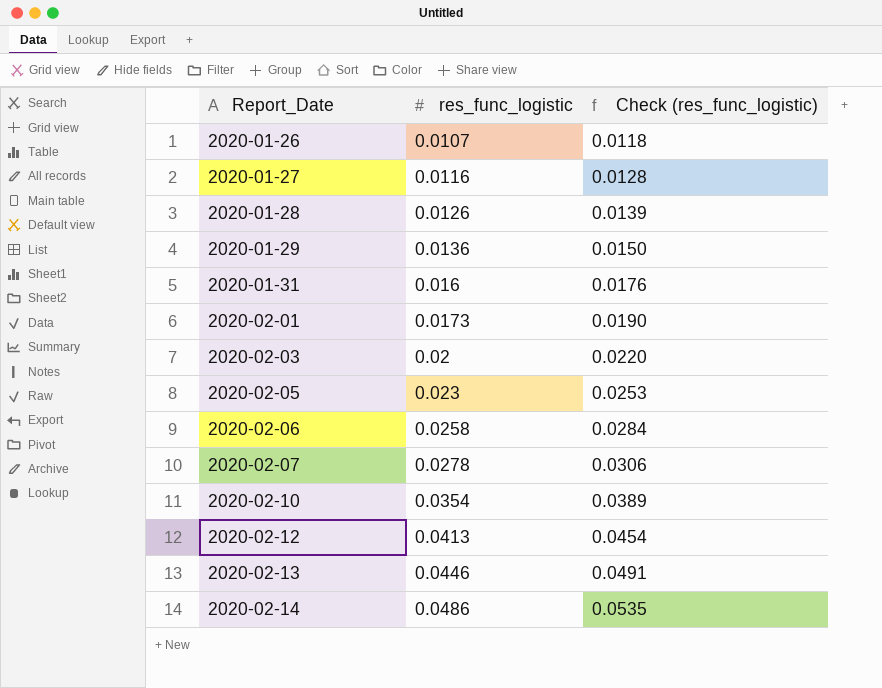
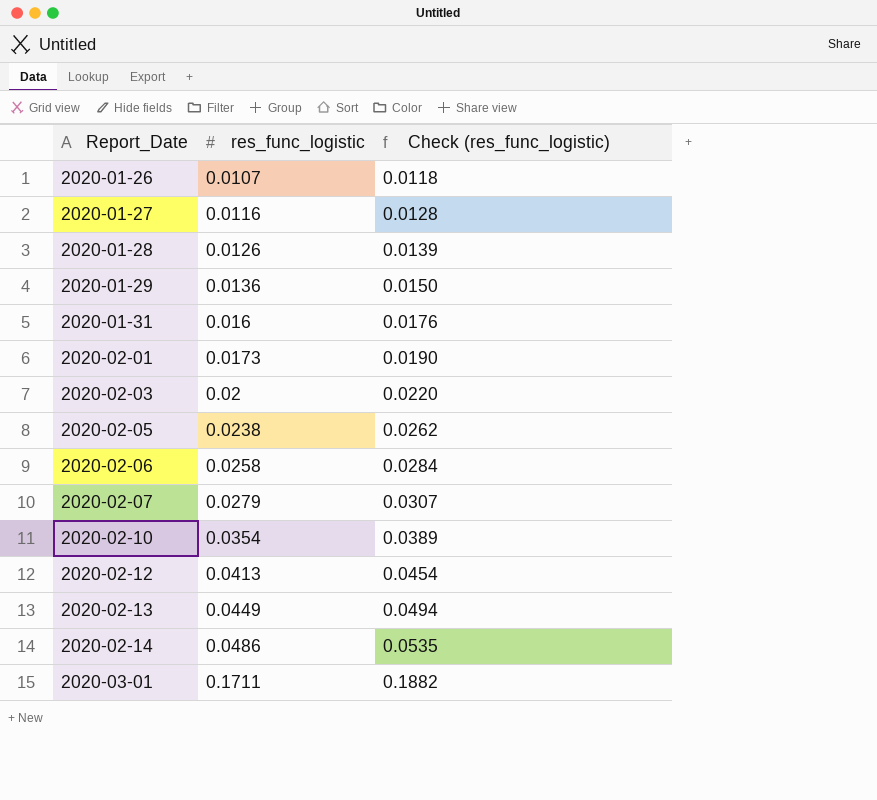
2020-02-05 | res_func_logistic: 0.023 -> 0.0238
2020-02-05 | Check (res_func_logistic): 0.0253 -> 0.0262
2020-02-07 | res_func_logistic: 0.0278 -> 0.0279
2020-02-07 | Check (res_func_logistic): 0.0306 -> 0.0307
2020-02-13 | res_func_logistic: 0.0446 -> 0.0449
2020-02-13 | Check (res_func_logistic): 0.0491 -> 0.0494
row 2020-03-01: none -> 0.1711 | 0.1882

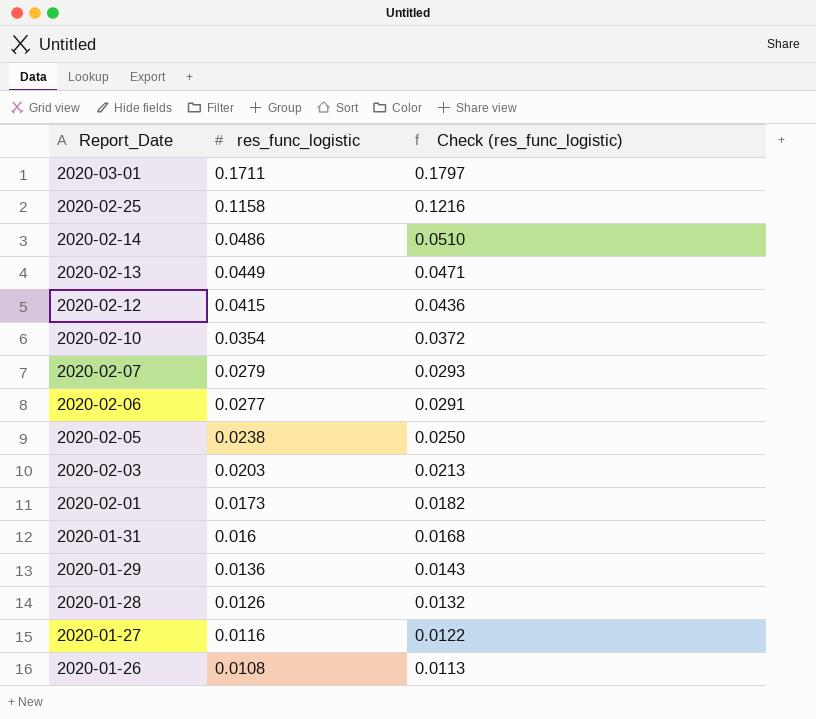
row order: Report_Date ascending -> Report_Date descending
column Check (res_func_logistic) | formula: [res_func_logistic] * 1.1 -> [res_func_logistic] * 1.05
row 2020-02-25: none -> 0.1158 | 0.1216
2020-02-12 | res_func_logistic: 0.0413 -> 0.0415
2020-02-06 | res_func_logistic: 0.0258 -> 0.0277
2020-02-03 | res_func_logistic: 0.02 -> 0.0203
2020-01-26 | res_func_logistic: 0.0107 -> 0.0108

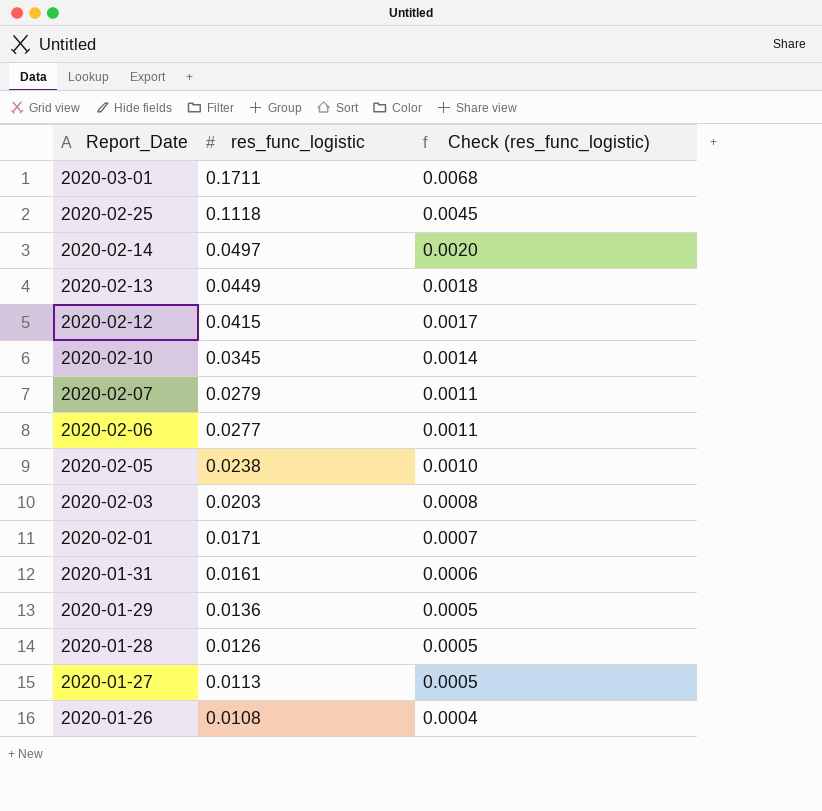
column Check (res_func_logistic) | formula: [res_func_logistic] * 1.05 -> [res_func_logistic] * 0.04
2020-02-25 | res_func_logistic: 0.1158 -> 0.1118
2020-02-14 | res_func_logistic: 0.0486 -> 0.0497
2020-02-10 | res_func_logistic: 0.0354 -> 0.0345
2020-02-01 | res_func_logistic: 0.0173 -> 0.0171
2020-01-31 | res_func_logistic: 0.016 -> 0.0161
2020-01-27 | res_func_logistic: 0.0116 -> 0.0113

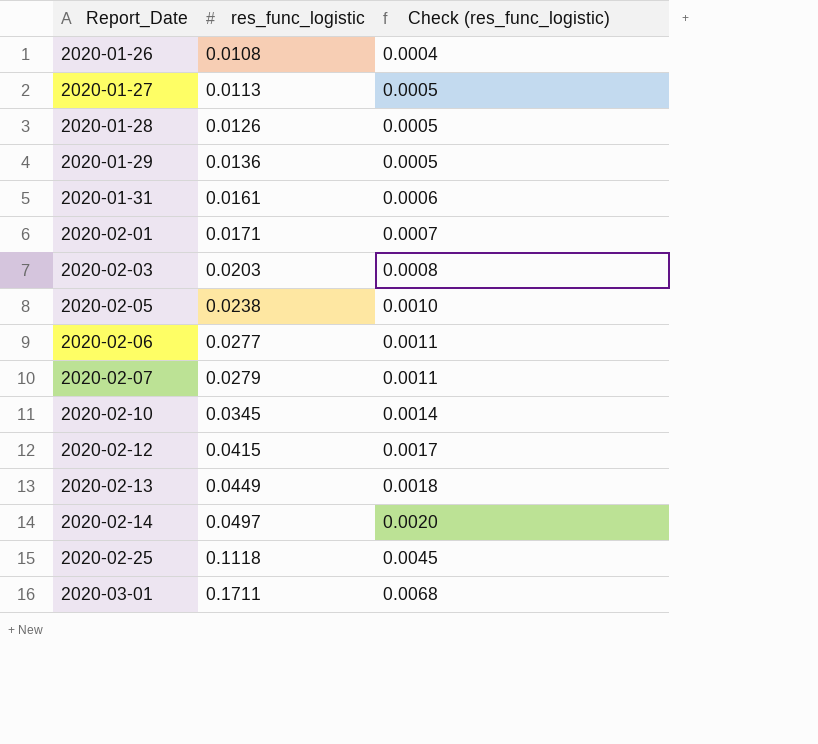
row order: Report_Date descending -> Report_Date ascending

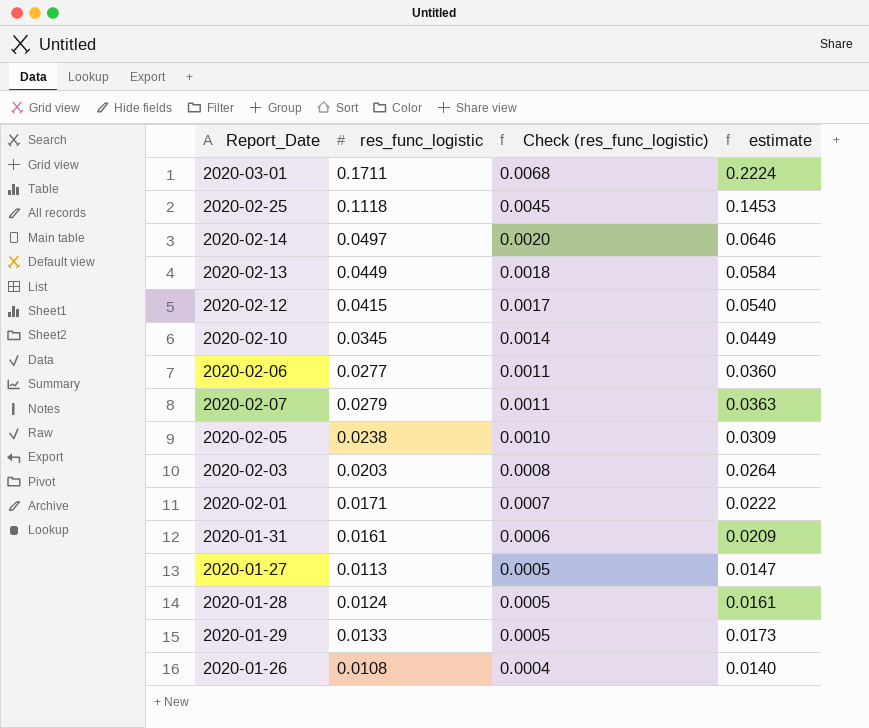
row order: Report_Date ascending -> Check (res_func_logistic) descending
column estimate | formula: none -> [res_func_logistic] * 1.3
2020-01-28 | res_func_logistic: 0.0126 -> 0.0124
2020-01-29 | res_func_logistic: 0.0136 -> 0.0133

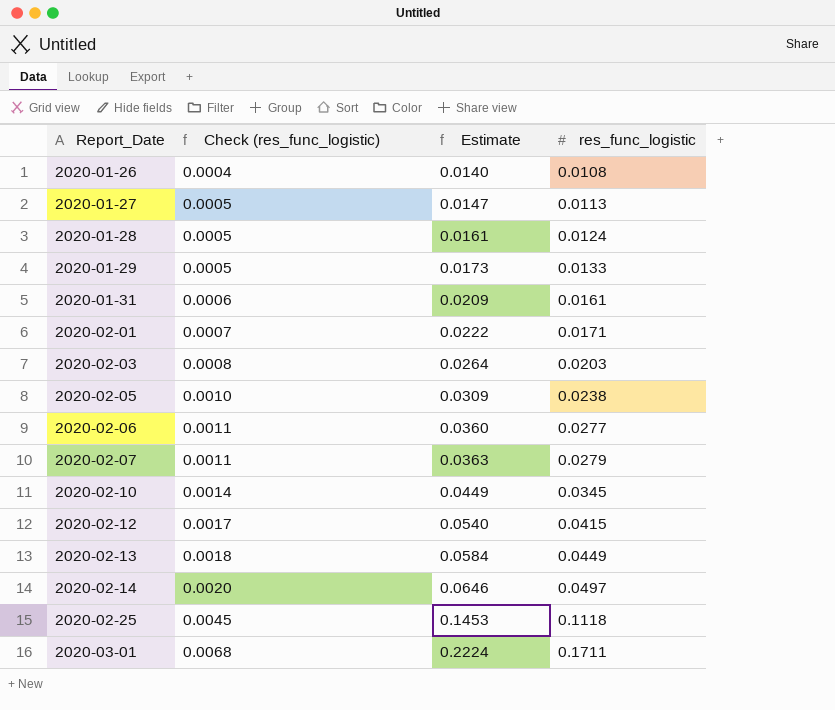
row order: Check (res_func_logistic) descending -> Report_Date ascending
column name: estimate -> Estimate
column res_func_logistic | position: 2 -> 4

